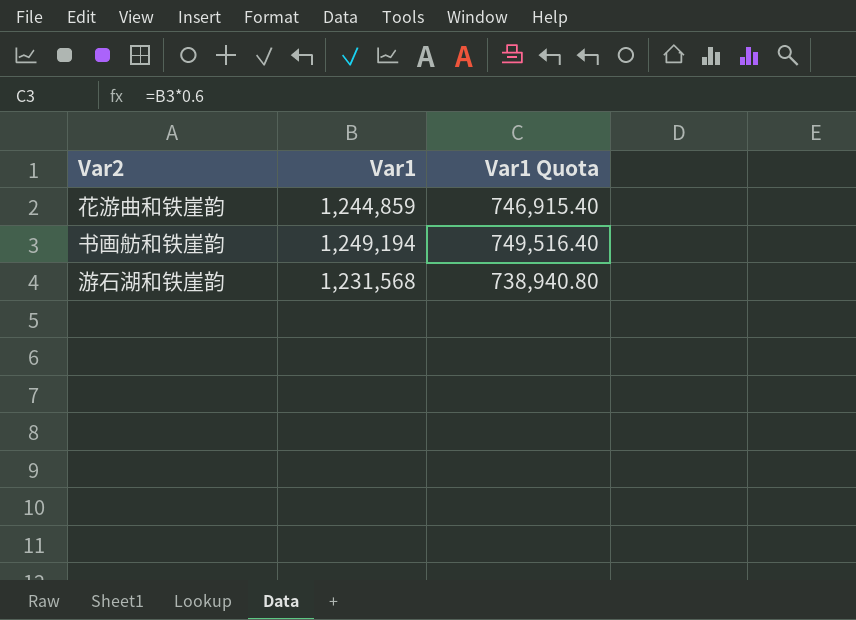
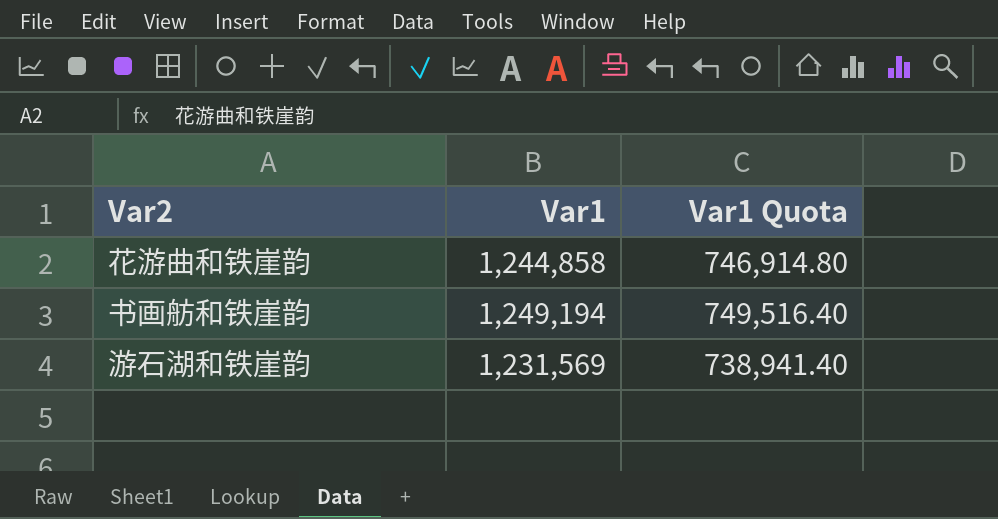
花游曲和铁崖韵 | Var1: 1,244,859 -> 1,244,858
花游曲和铁崖韵 | Var1 Quota: 746,915.40 -> 746,914.80
游石湖和铁崖韵 | Var1: 1,231,568 -> 1,231,569
游石湖和铁崖韵 | Var1 Quota: 738,940.80 -> 738,941.40

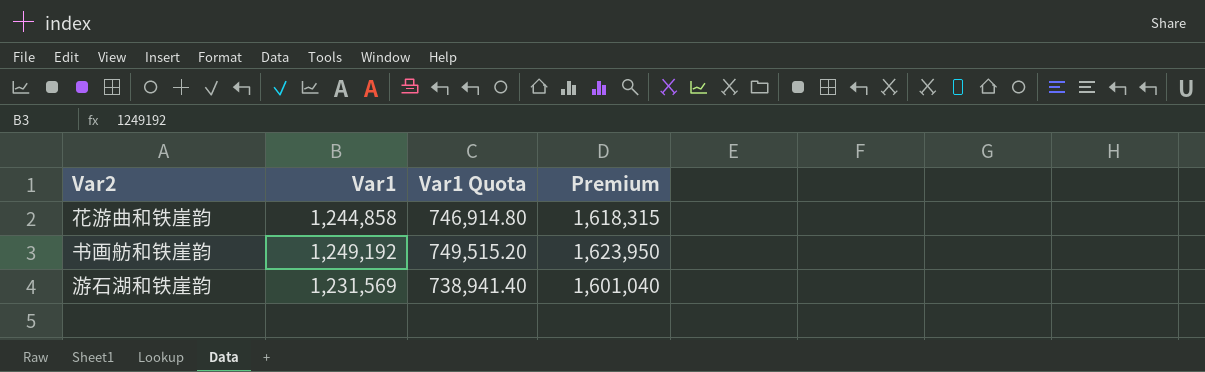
column Premium | formula: none -> [Var1] * 1.3
书画舫和铁崖韵 | Var1: 1,249,194 -> 1,249,192
书画舫和铁崖韵 | Var1 Quota: 749,516.40 -> 749,515.20

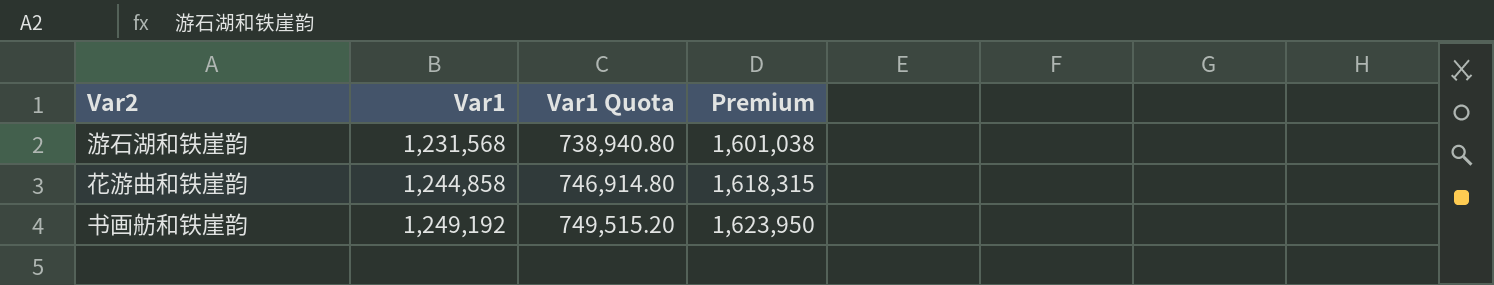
row order: none -> Var1 ascending
游石湖和铁崖韵 | Var1: 1,231,569 -> 1,231,568
游石湖和铁崖韵 | Var1 Quota: 738,941.40 -> 738,940.80
游石湖和铁崖韵 | Premium: 1,601,040 -> 1,601,038

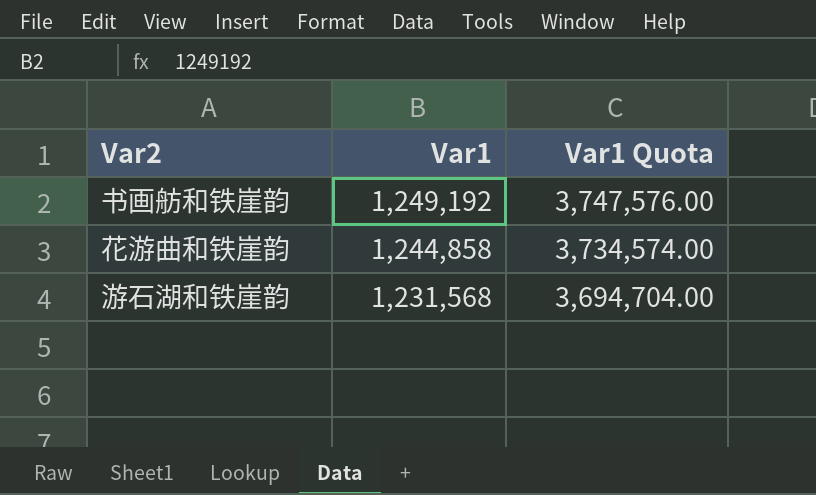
row order: Var1 ascending -> Var1 descending
column Premium | formula: [Var1] * 1.3 -> none
column Var1 Quota | formula: [Var1] * 0.6 -> [Var1] * 3

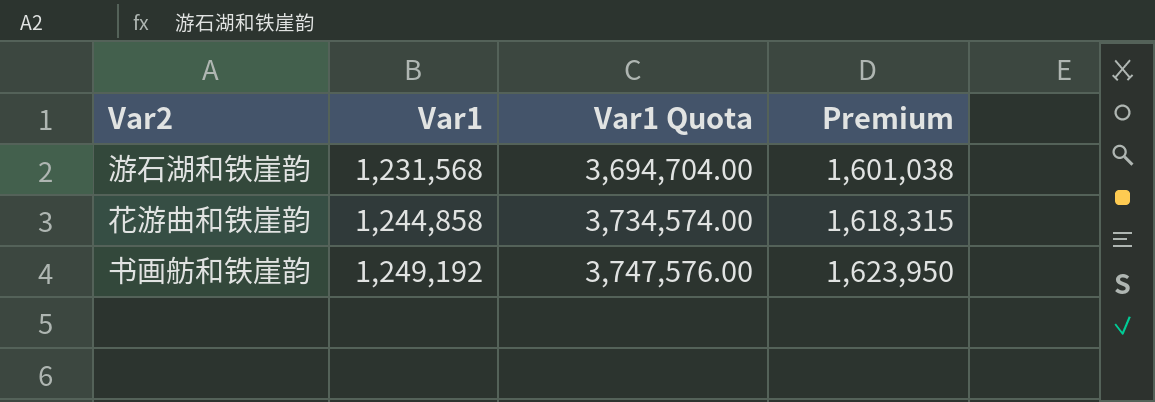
row order: Var1 descending -> Var1 ascending
column Premium | formula: none -> [Var1] * 1.3

